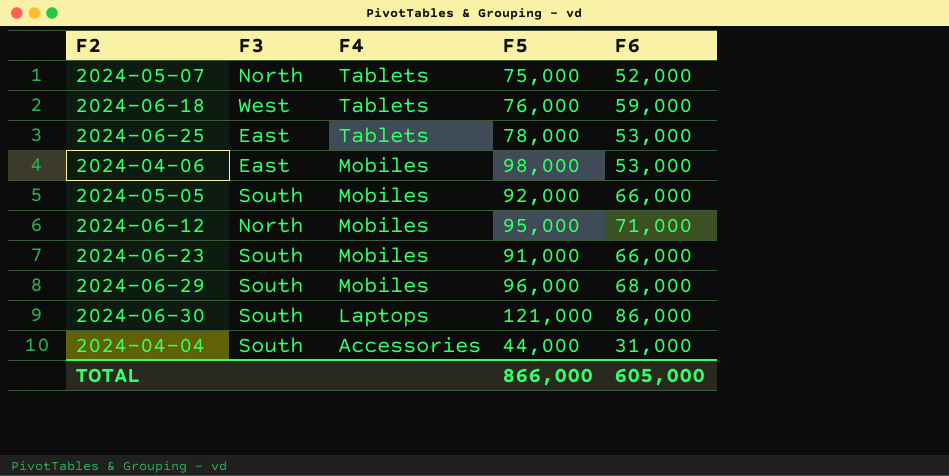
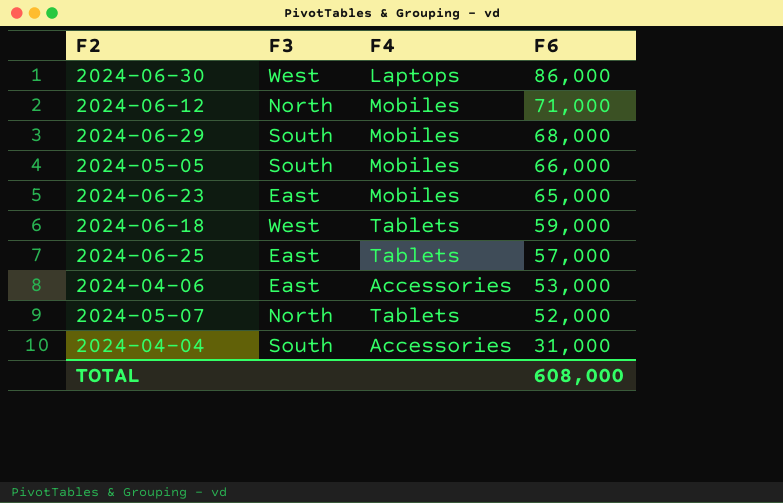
row order: F4 descending -> F6 descending
column F5 | position: 4 -> none
2024-06-30 | F3: South -> West
2024-06-23 | F3: South -> East
2024-06-23 | F6: 66,000 -> 65,000
2024-06-25 | F6: 53,000 -> 57,000
2024-04-06 | F4: Mobiles -> Accessories
TOTAL | F6: 605,000 -> 608,000

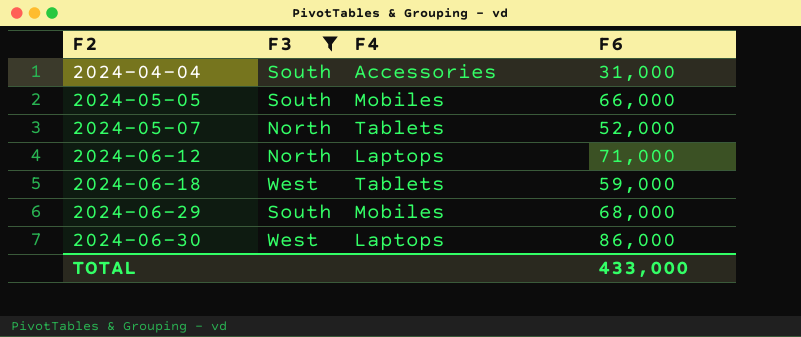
filter: none -> F3 != East
row order: F6 descending -> F2 ascending
2024-06-12 | F4: Mobiles -> Laptops
TOTAL | F6: 608,000 -> 433,000

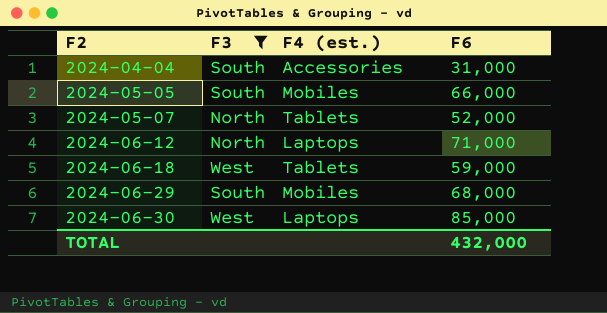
column name: F4 -> F4 (est.)
2024-06-30 | F6: 86,000 -> 85,000
TOTAL | F6: 433,000 -> 432,000

